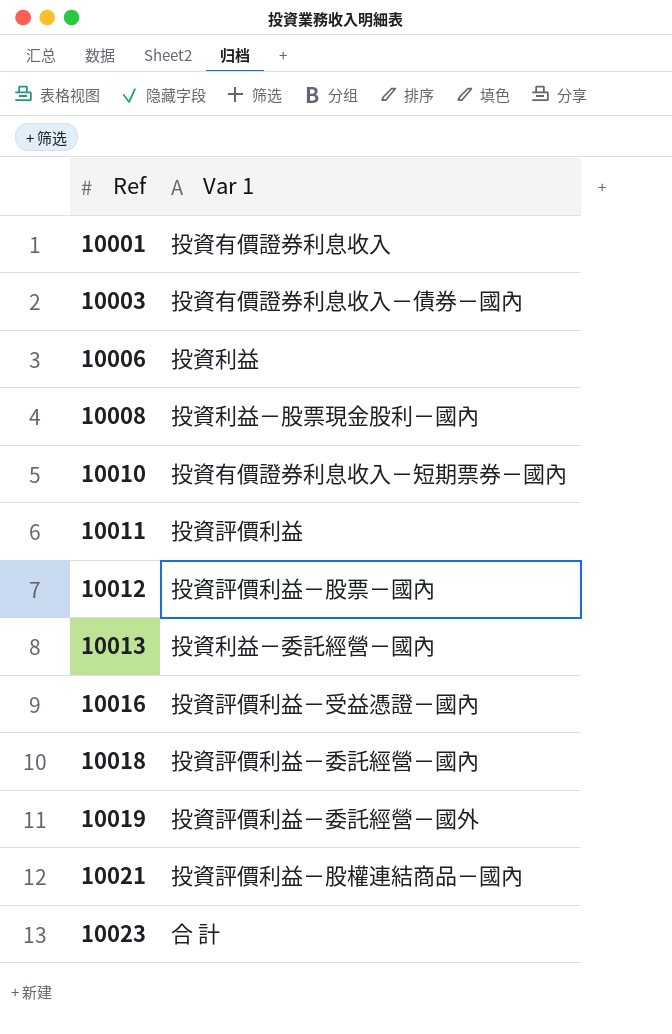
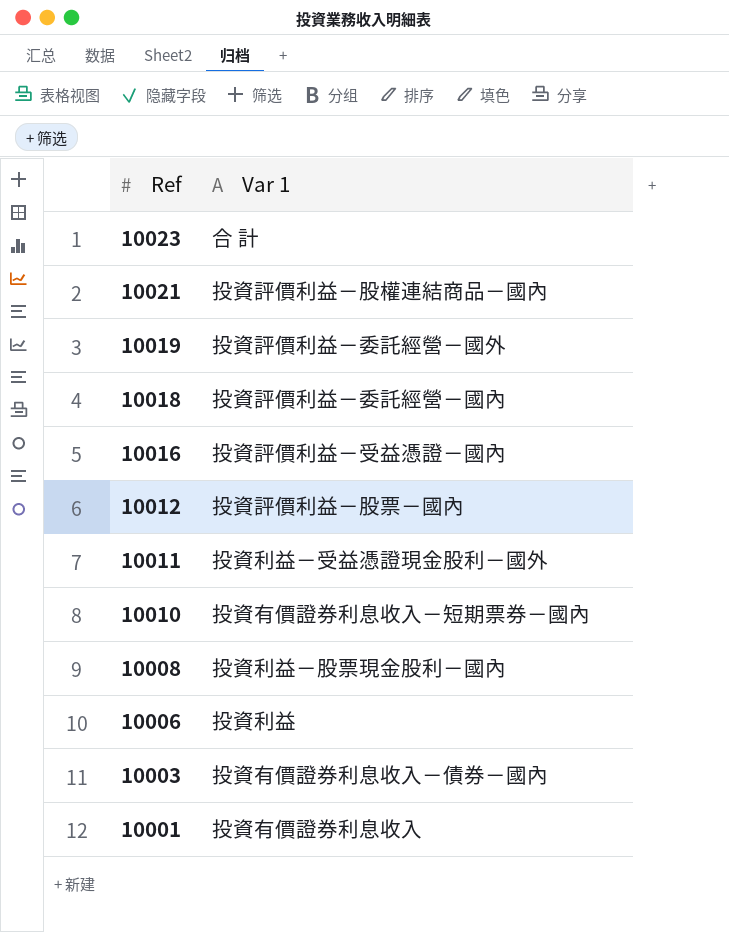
row order: Ref ascending -> Ref descending
row 10013: 投資利益－委託經營－國內 -> none
10011 | Var 1: 投資評價利益 -> 投資利益－受益憑證現金股利－國外

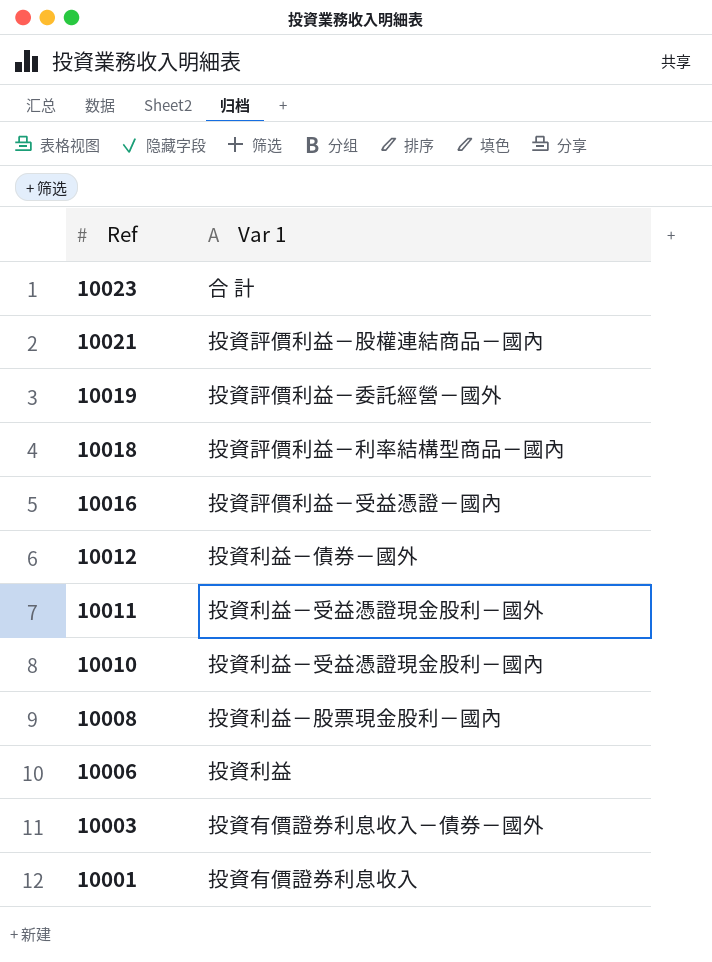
10018 | Var 1: 投資評價利益－委託經營－國內 -> 投資評價利益－利率結構型商品－國內
10012 | Var 1: 投資評價利益－股票－國內 -> 投資利益－債券－國外
10010 | Var 1: 投資有價證券利息收入－短期票券－國內 -> 投資利益－受益憑證現金股利－國內
10003 | Var 1: 投資有價證券利息收入－債券－國內 -> 投資有價證券利息收入－債券－國外

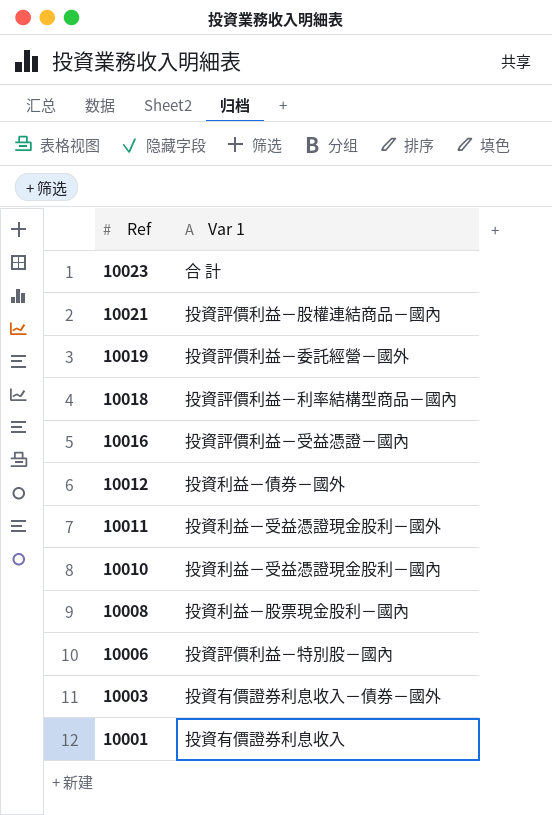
10006 | Var 1: 投資利益 -> 投資評價利益－特別股－國內

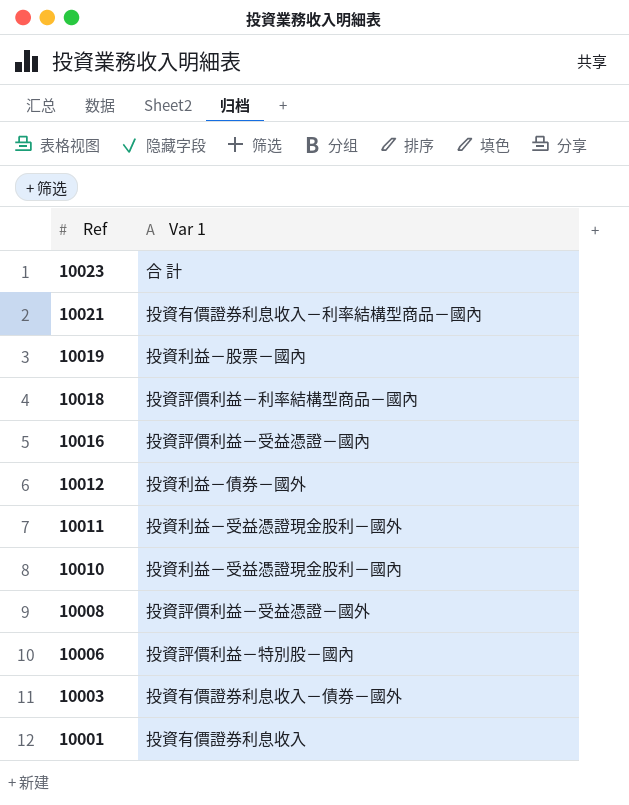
10021 | Var 1: 投資評價利益－股權連結商品－國內 -> 投資有價證券利息收入－利率結構型商品－國內
10019 | Var 1: 投資評價利益－委託經營－國外 -> 投資利益－股票－國內
10008 | Var 1: 投資利益－股票現金股利－國內 -> 投資評價利益－受益憑證－國外

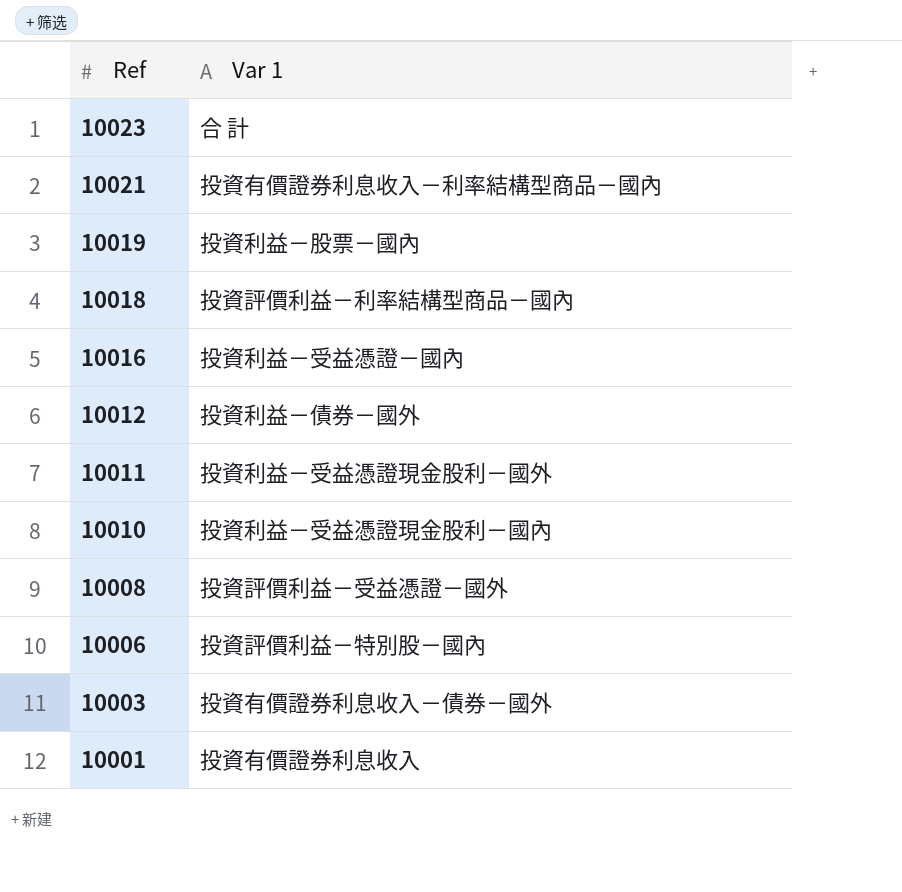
10016 | Var 1: 投資評價利益－受益憑證－國內 -> 投資利益－受益憑證－國內

